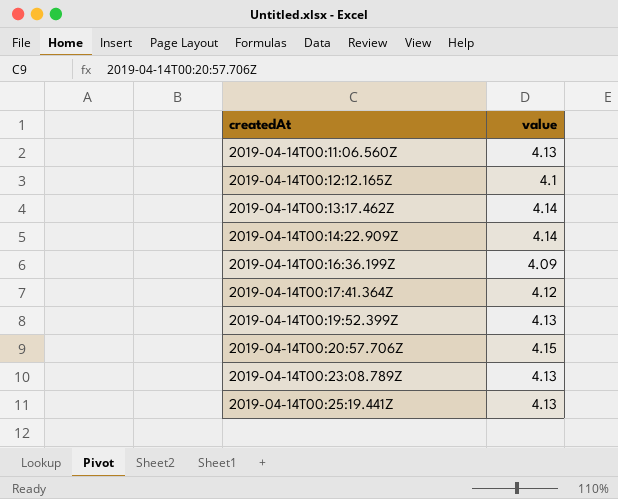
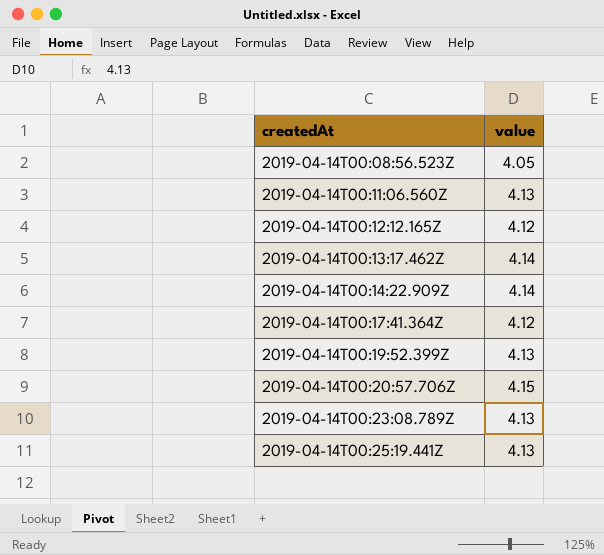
row 2019-04-14T00:16:36.199Z: 4.09 -> none
row 2019-04-14T00:08:56.523Z: none -> 4.05
2019-04-14T00:12:12.165Z | value: 4.1 -> 4.12

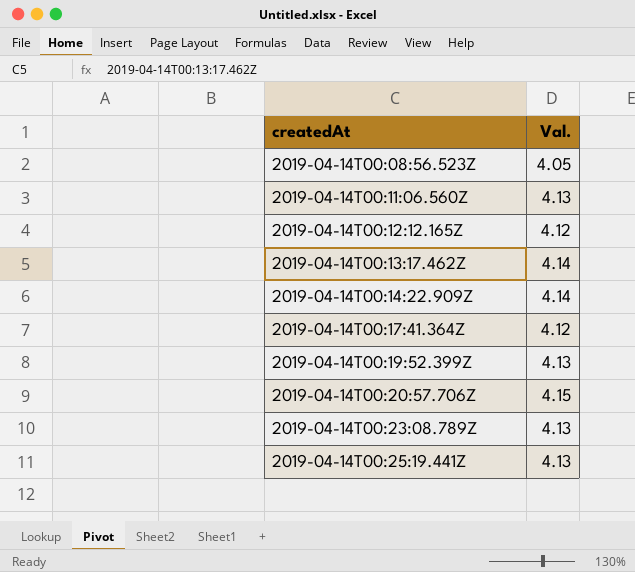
column name: value -> Val.

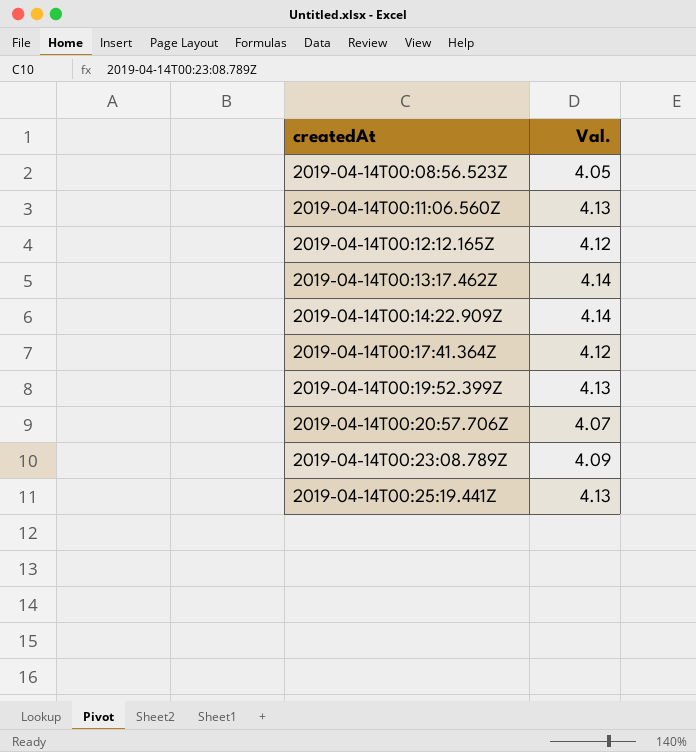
2019-04-14T00:20:57.706Z | Val.: 4.15 -> 4.07
2019-04-14T00:23:08.789Z | Val.: 4.13 -> 4.09

